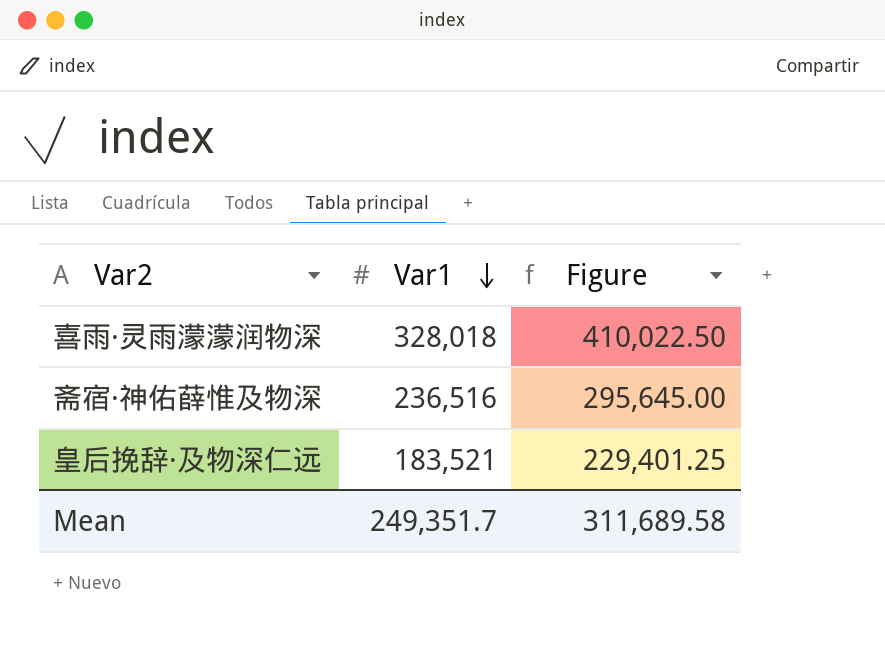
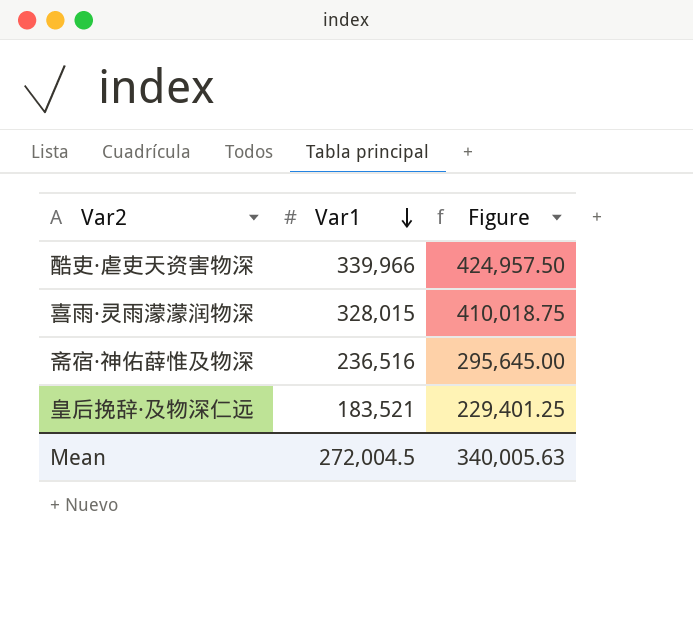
row 酷吏·虐吏天资害物深: none -> 339,966 | 424,957.50
喜雨·灵雨濛濛润物深 | Var1: 328,018 -> 328,015
喜雨·灵雨濛濛润物深 | Figure: 410,022.50 -> 410,018.75
Mean | Var1: 249,351.7 -> 272,004.5
Mean | Figure: 311,689.58 -> 340,005.63

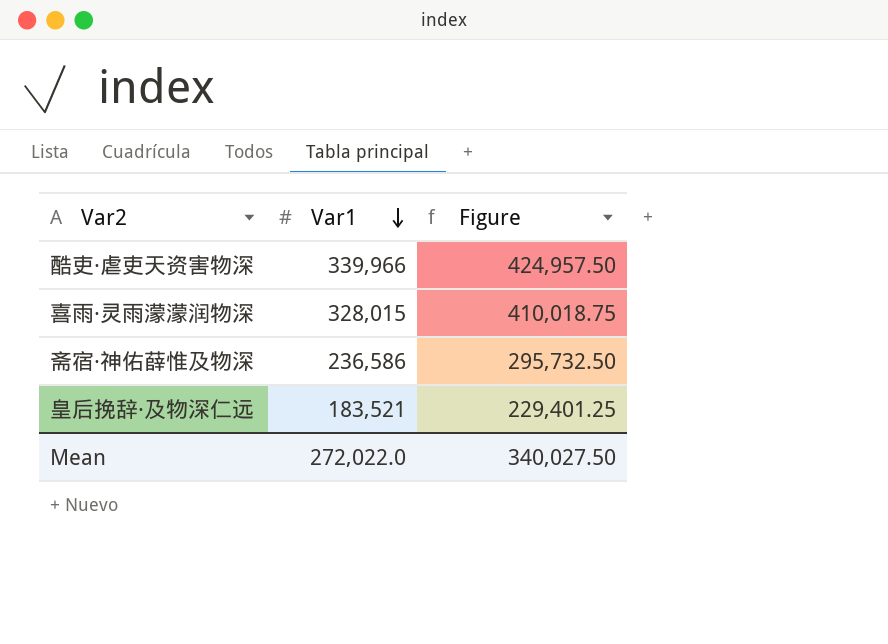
斋宿·神佑薛惟及物深 | Var1: 236,516 -> 236,586
斋宿·神佑薛惟及物深 | Figure: 295,645.00 -> 295,732.50
Mean | Var1: 272,004.5 -> 272,022.0
Mean | Figure: 340,005.63 -> 340,027.50

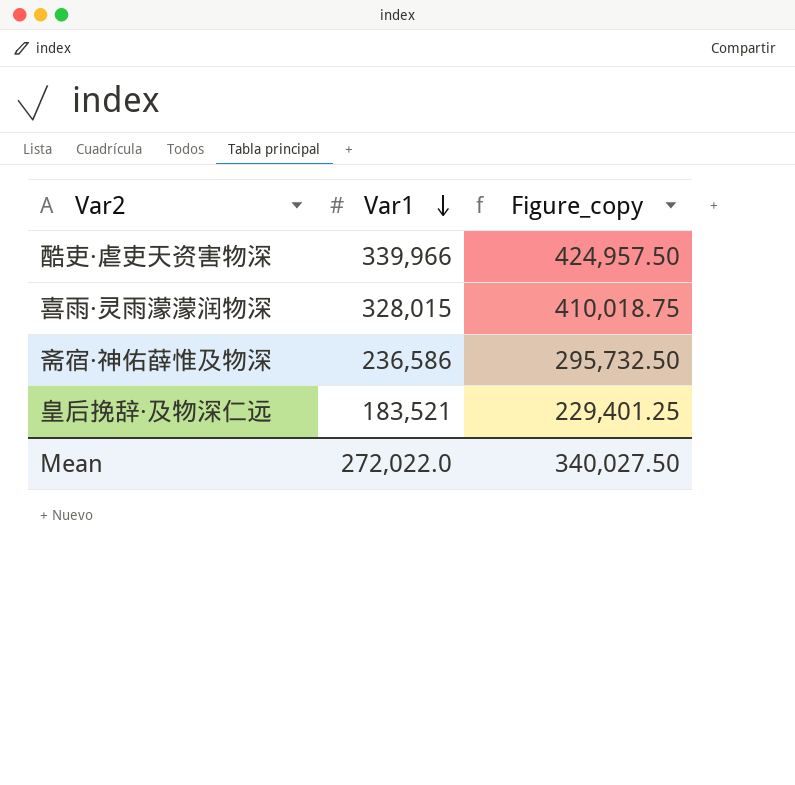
column name: Figure -> Figure_copy

